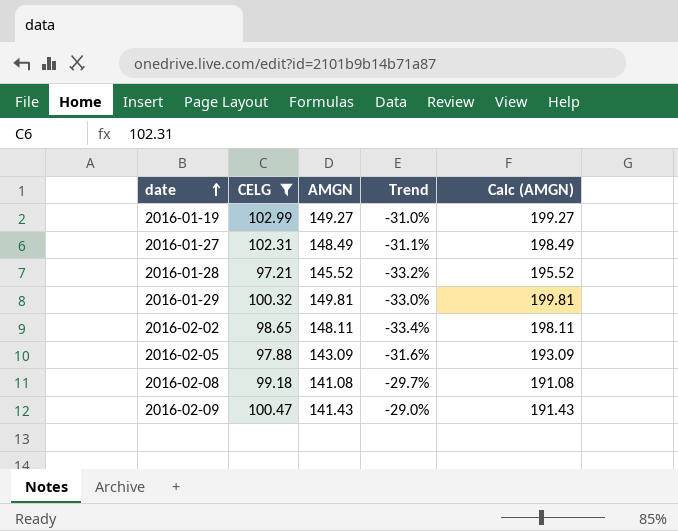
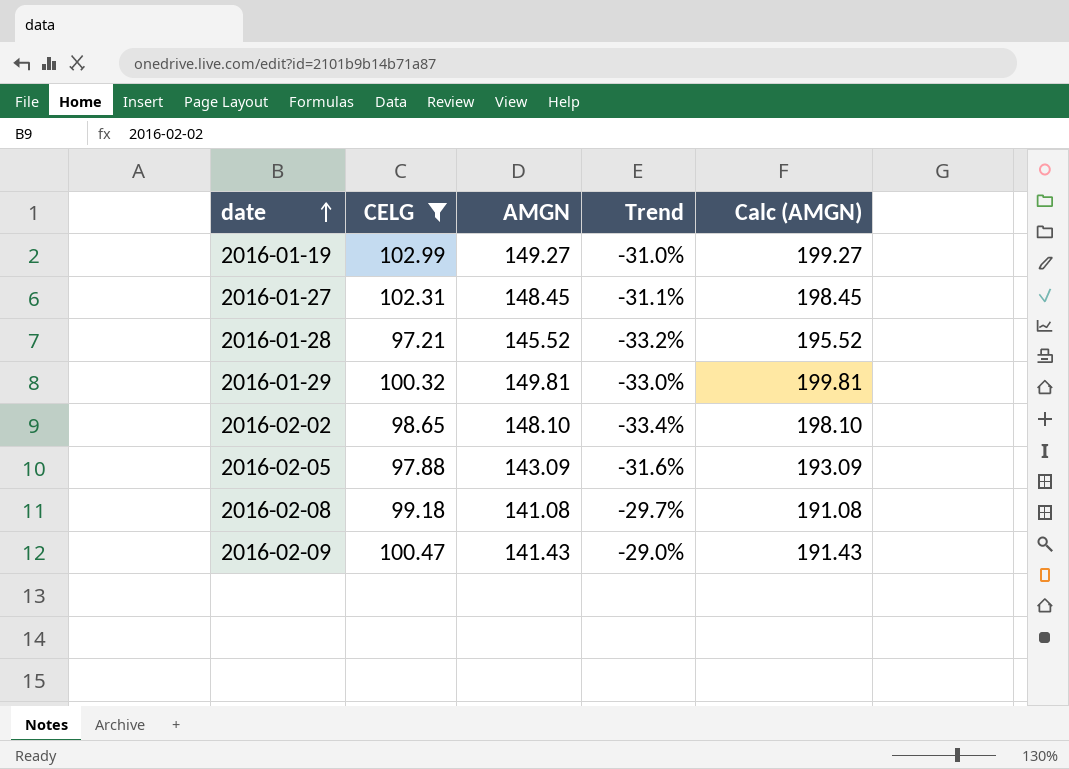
2016-01-27 | AMGN: 148.49 -> 148.45
2016-01-27 | Calc (AMGN): 198.49 -> 198.45
2016-02-02 | AMGN: 148.11 -> 148.10
2016-02-02 | Calc (AMGN): 198.11 -> 198.10

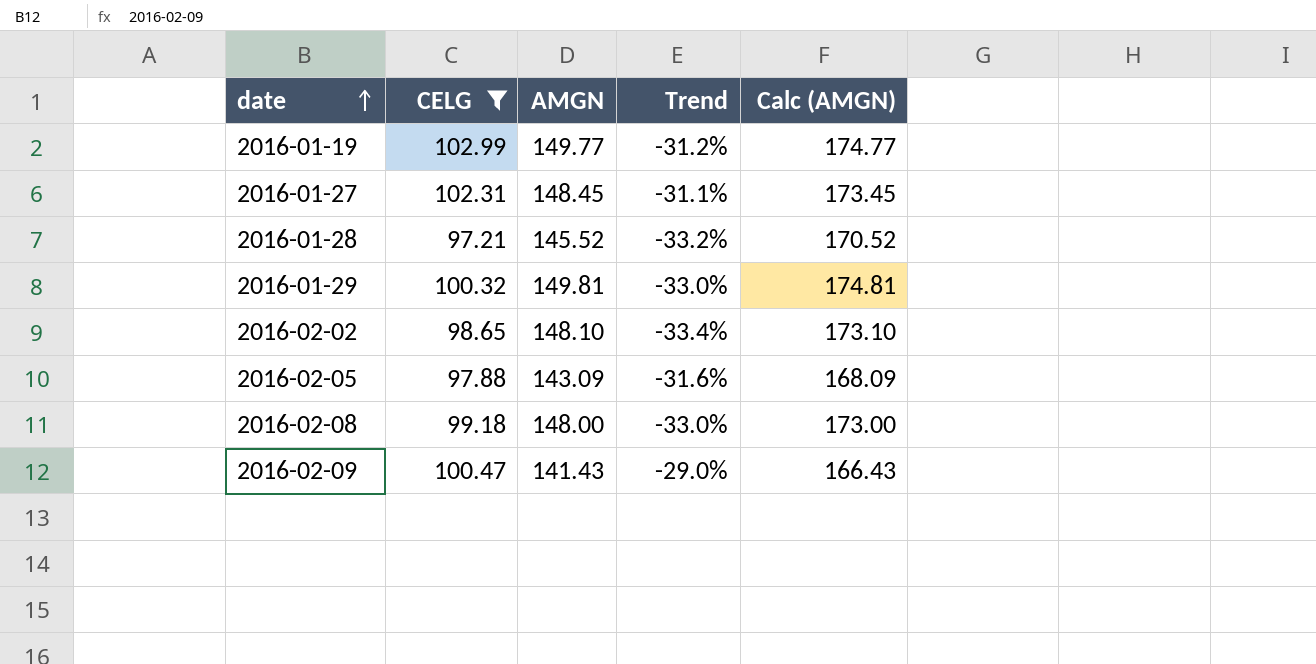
column Calc (AMGN) | formula: [AMGN] + 50 -> [AMGN] + 25
2016-01-19 | AMGN: 149.27 -> 149.77
2016-01-19 | Trend: -31.0% -> -31.2%
2016-02-08 | AMGN: 141.08 -> 148.00
2016-02-08 | Trend: -29.7% -> -33.0%

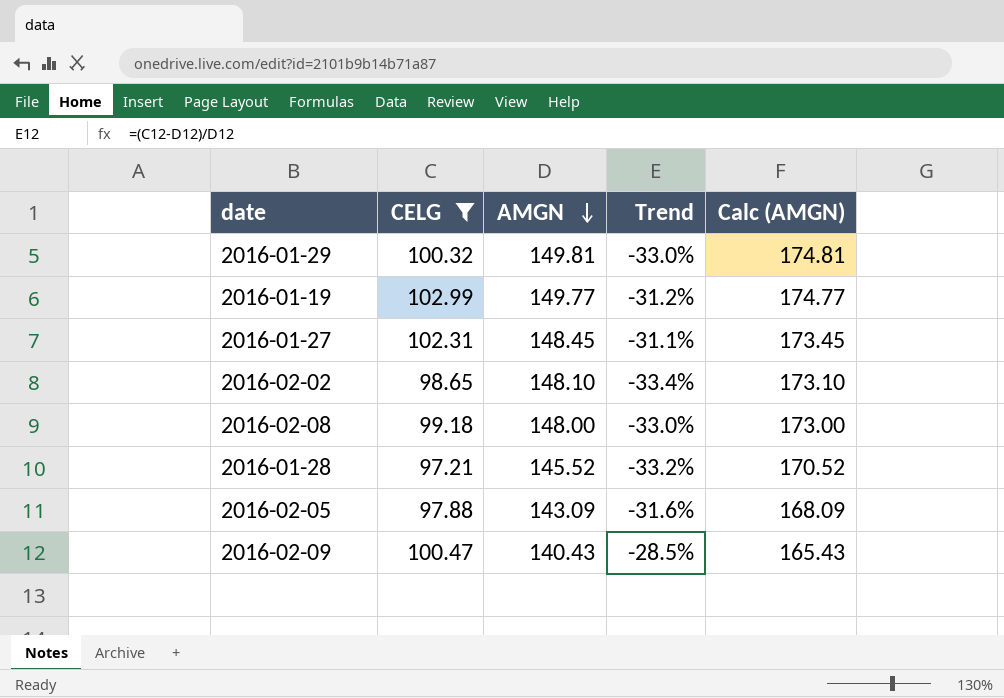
row order: date ascending -> AMGN descending
2016-02-09 | AMGN: 141.43 -> 140.43
2016-02-09 | Trend: -29.0% -> -28.5%
2016-02-09 | Calc (AMGN): 166.43 -> 165.43

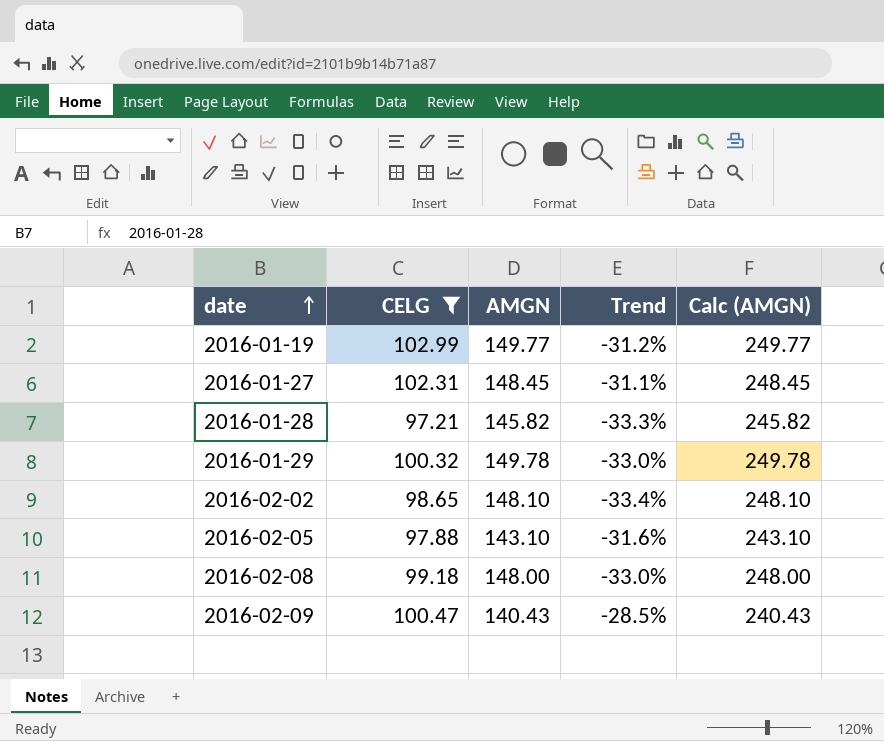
row order: AMGN descending -> date ascending
column Calc (AMGN) | formula: [AMGN] + 25 -> [AMGN] + 100
2016-01-28 | AMGN: 145.52 -> 145.82
2016-01-28 | Trend: -33.2% -> -33.3%
2016-01-29 | AMGN: 149.81 -> 149.78
2016-02-05 | AMGN: 143.09 -> 143.10

